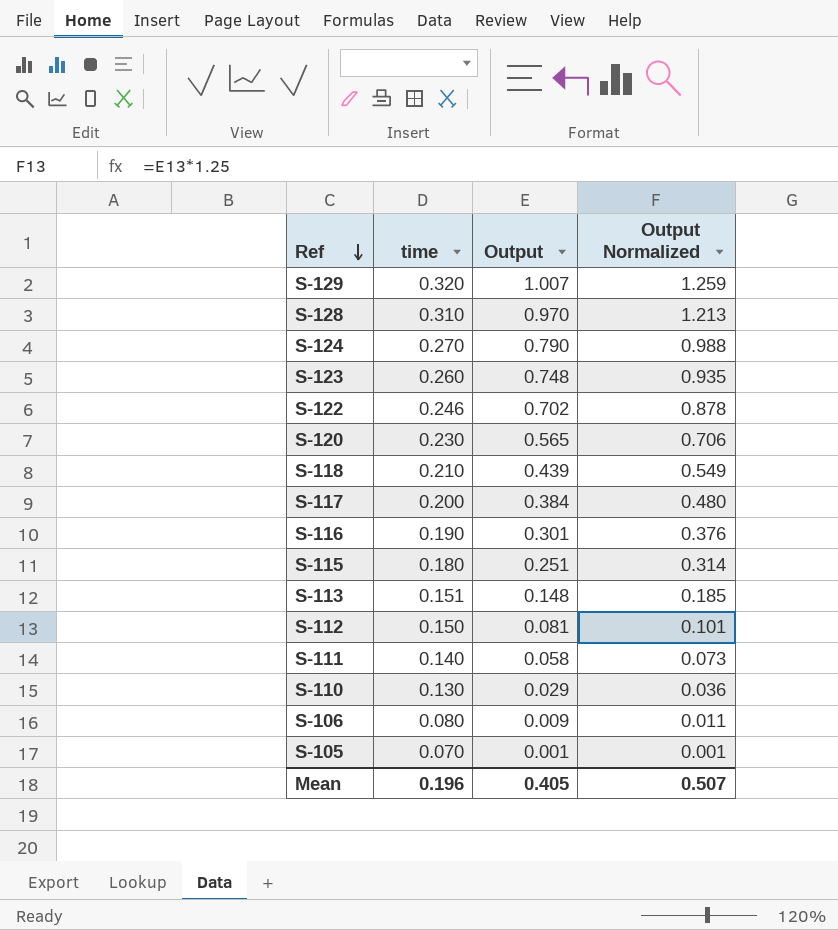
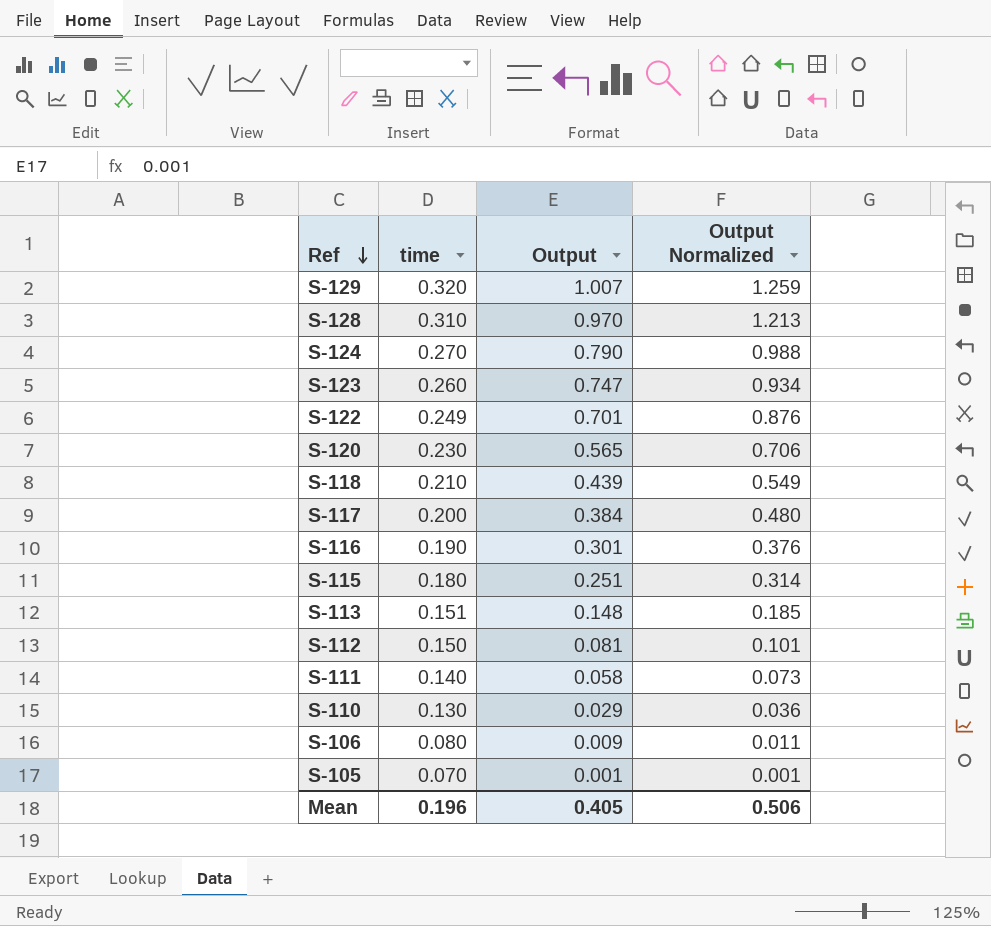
S-123 | Output: 0.748 -> 0.747
S-123 | Output Normalized: 0.935 -> 0.934
S-122 | time: 0.246 -> 0.249
S-122 | Output: 0.702 -> 0.701
S-122 | Output Normalized: 0.878 -> 0.876
Mean | Output Normalized: 0.507 -> 0.506

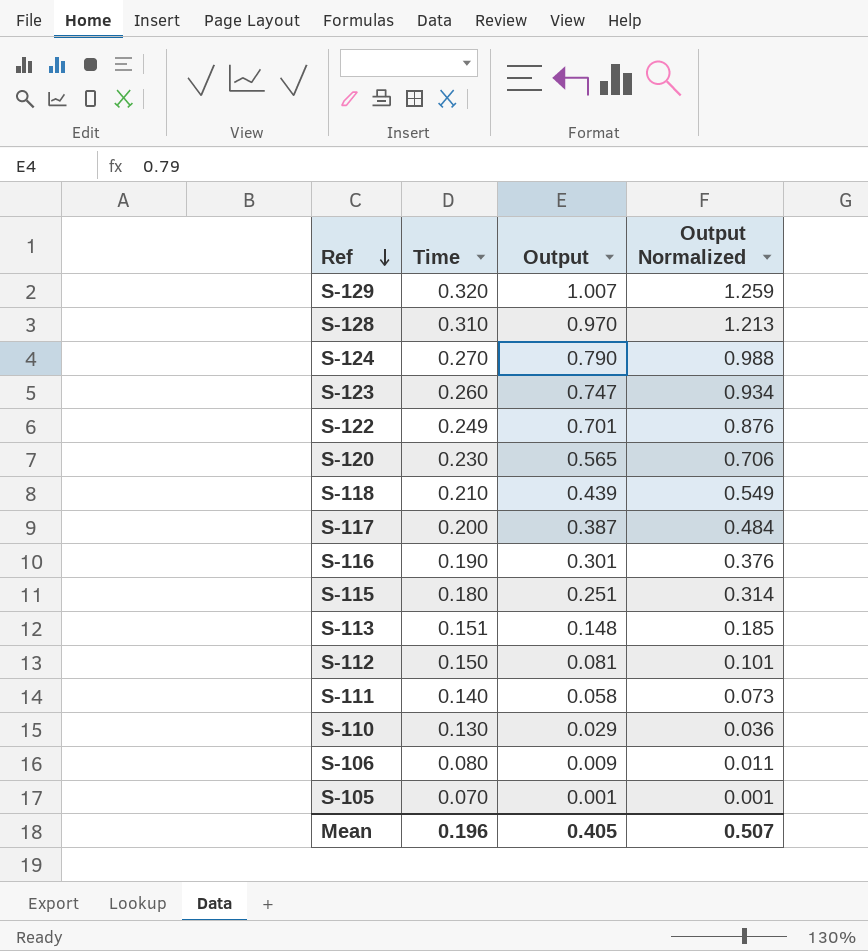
column name: time -> Time
S-117 | Output: 0.384 -> 0.387
S-117 | Output Normalized: 0.480 -> 0.484
Mean | Output Normalized: 0.506 -> 0.507

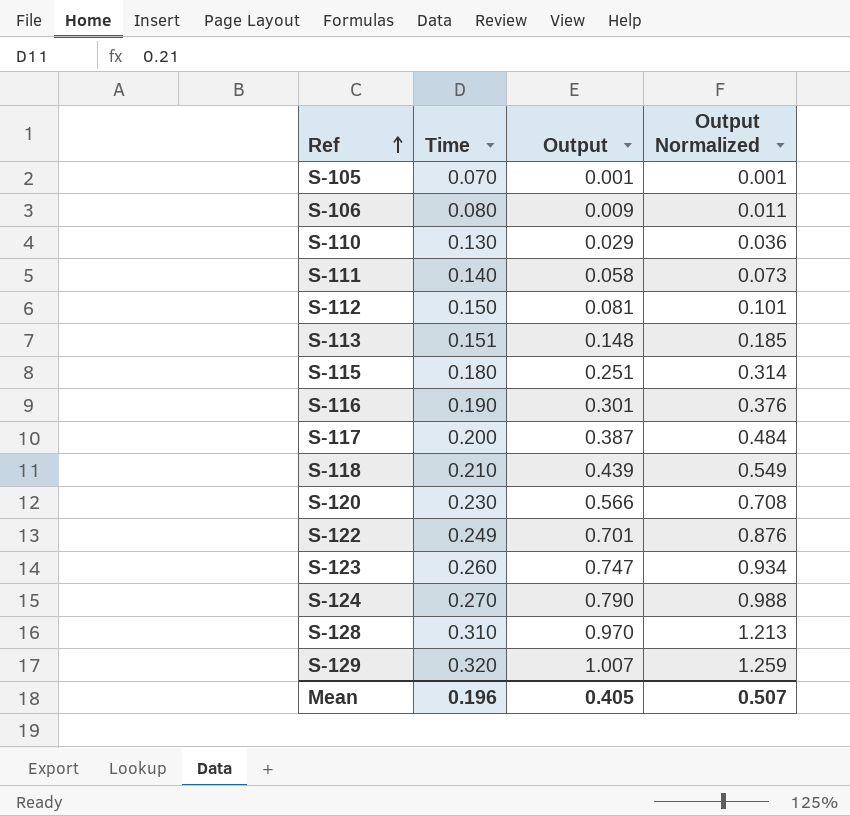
row order: Ref descending -> Ref ascending
S-120 | Output: 0.565 -> 0.566
S-120 | Output Normalized: 0.706 -> 0.708

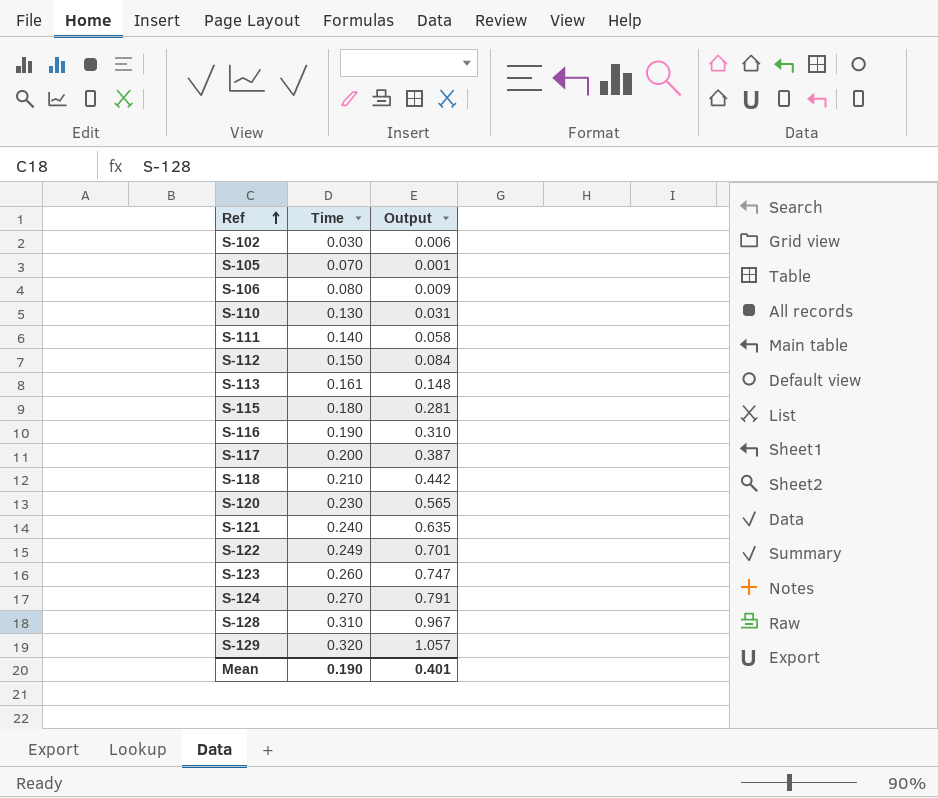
column Output Normalized | formula: [Output] * 1.25 -> none
row S-102: none -> 0.030 | 0.006
S-110 | Output: 0.029 -> 0.031
S-112 | Output: 0.081 -> 0.084
S-113 | Time: 0.151 -> 0.161
S-115 | Output: 0.251 -> 0.281
S-116 | Output: 0.301 -> 0.310
S-118 | Output: 0.439 -> 0.442
S-120 | Output: 0.566 -> 0.565
row S-121: none -> 0.240 | 0.635
S-124 | Output: 0.790 -> 0.791
S-128 | Output: 0.970 -> 0.967
S-129 | Output: 1.007 -> 1.057
Mean | Time: 0.196 -> 0.190
Mean | Output: 0.405 -> 0.401

